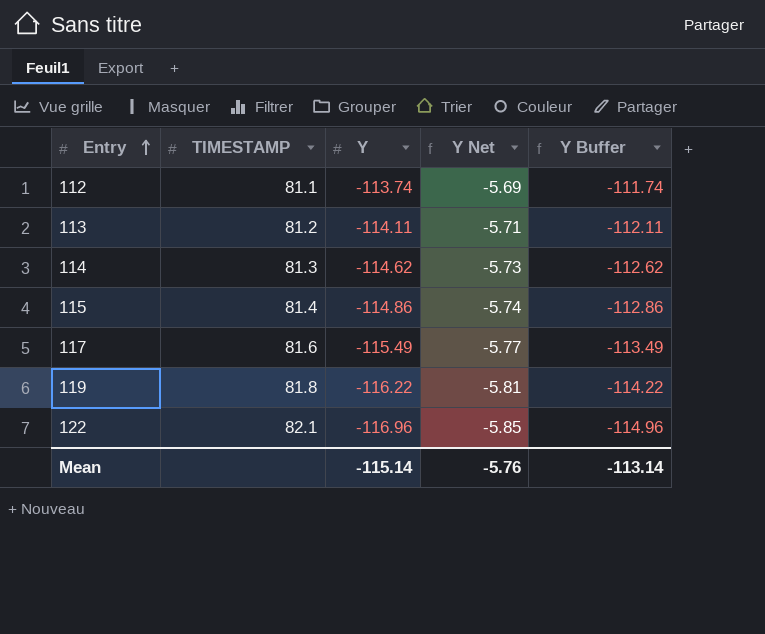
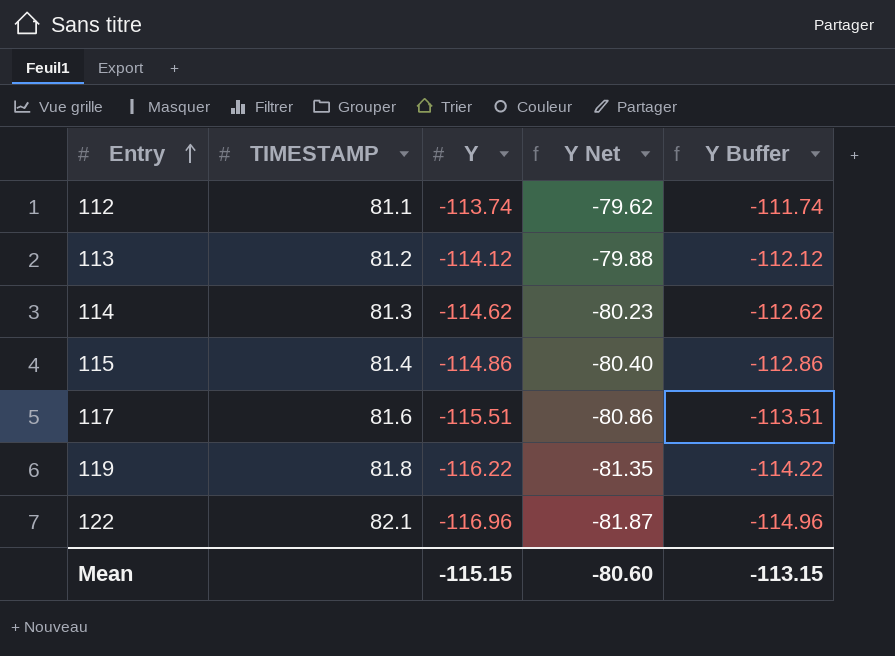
column Y Net | formula: [Y] * 0.05 -> [Y] * 0.7
113 | Y: -114.11 -> -114.12
113 | Y Buffer: -112.11 -> -112.12
117 | Y: -115.49 -> -115.51
117 | Y Buffer: -113.49 -> -113.51
Mean | Y: -115.14 -> -115.15
Mean | Y Net: -5.76 -> -80.60
Mean | Y Buffer: -113.14 -> -113.15

